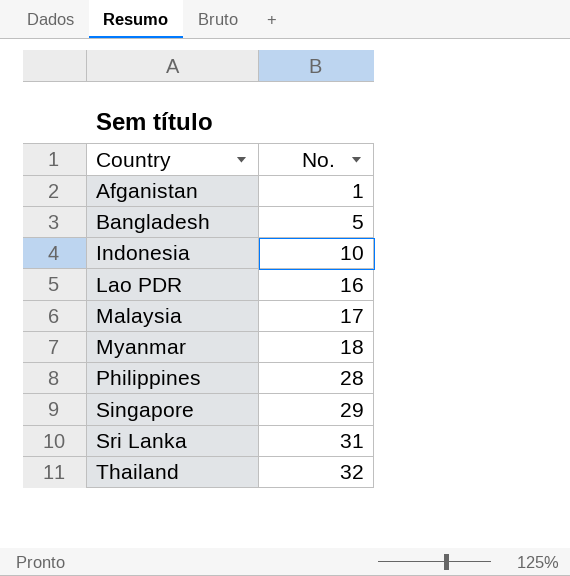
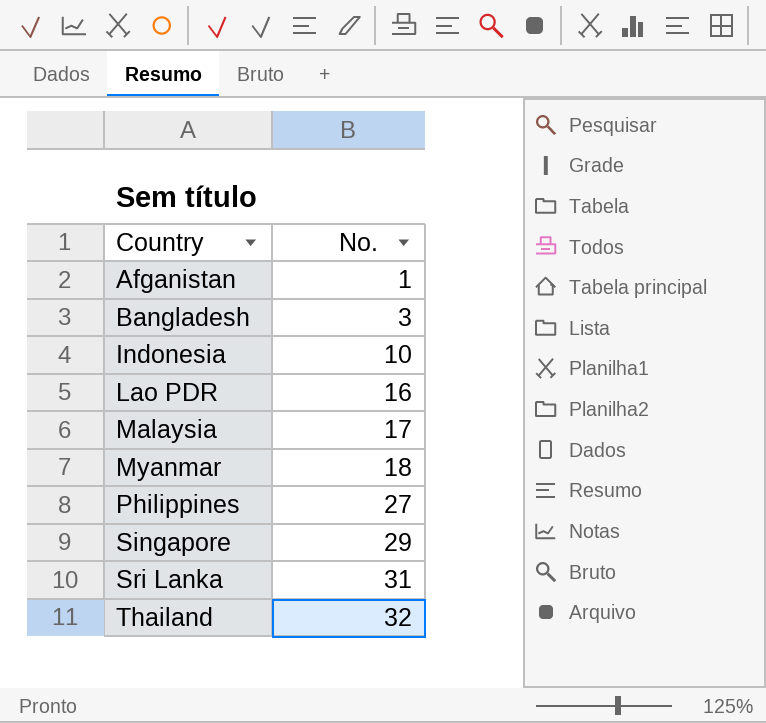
Bangladesh | No.: 5 -> 3
Philippines | No.: 28 -> 27

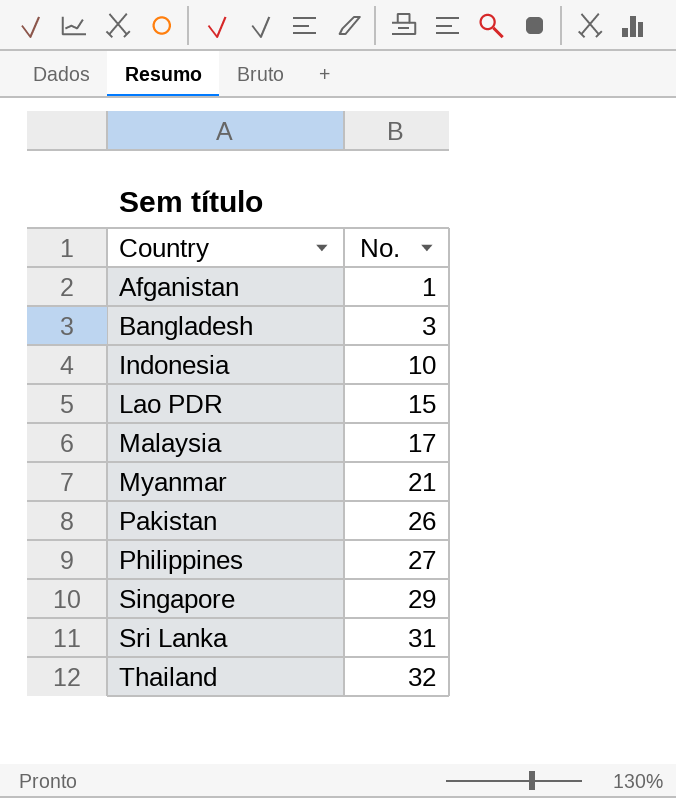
Lao PDR | No.: 16 -> 15
Myanmar | No.: 18 -> 21
row Pakistan: none -> 26

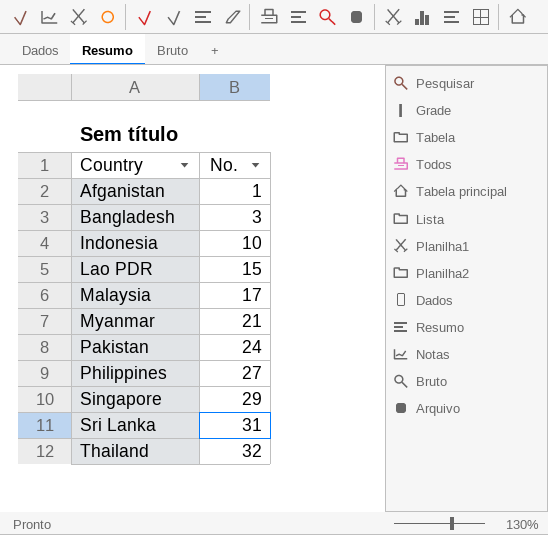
Pakistan | No.: 26 -> 24

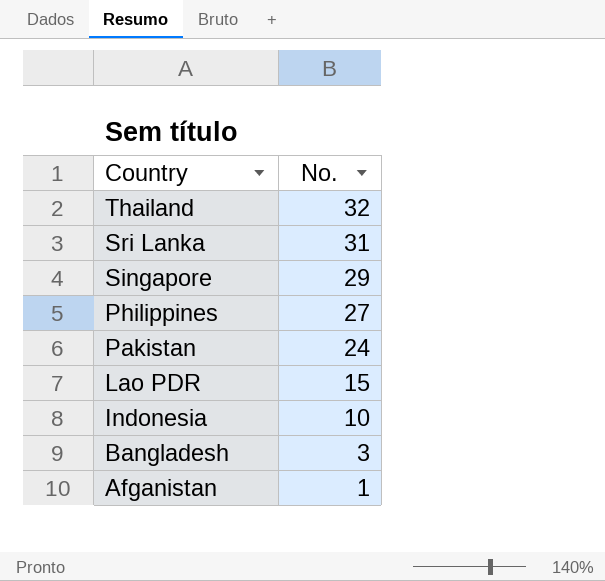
row order: Country ascending -> Country descending
row Malaysia: 17 -> none
row Myanmar: 21 -> none

